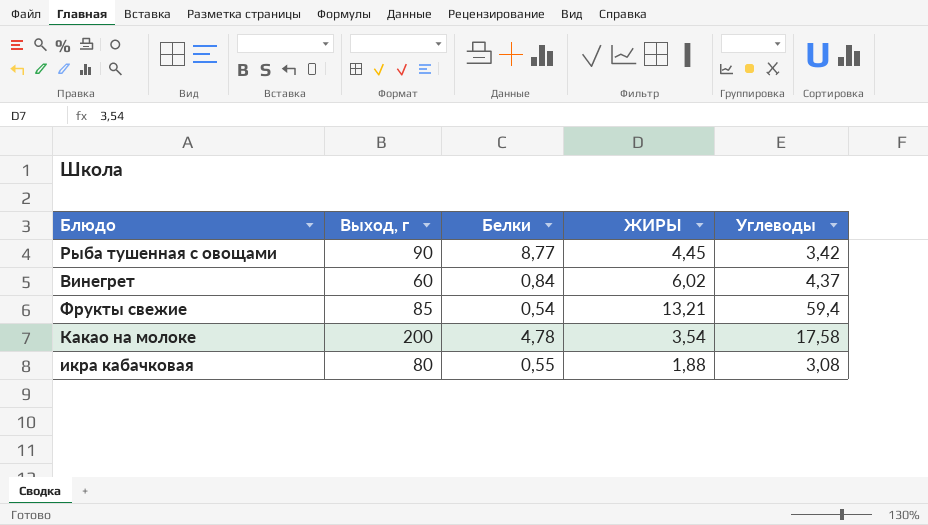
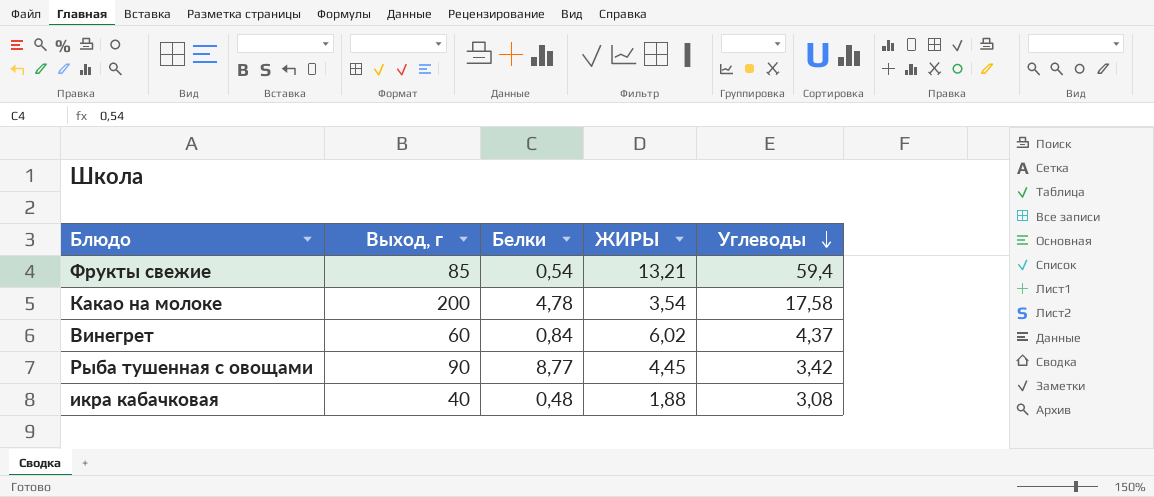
row order: none -> Углеводы descending
икра кабачковая | Выход, г: 80 -> 40
икра кабачковая | Белки: 0,55 -> 0,48

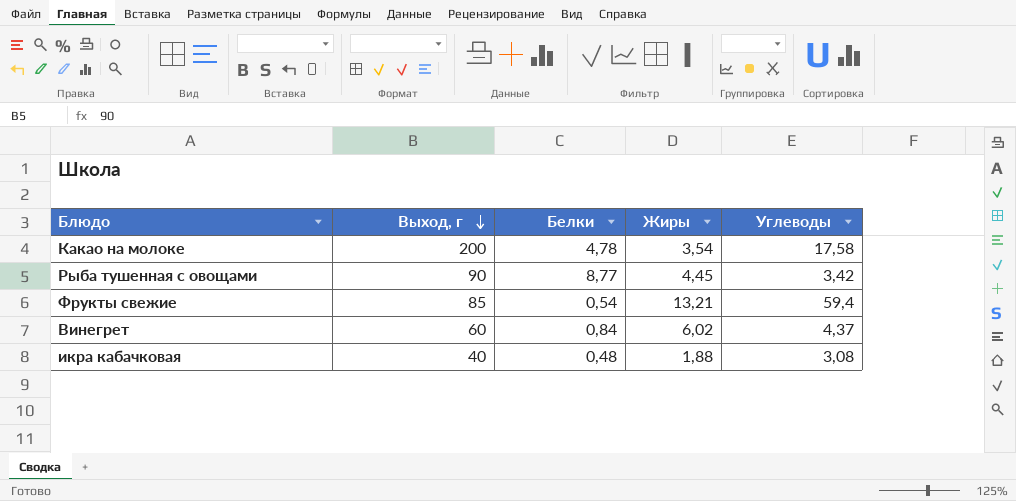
row order: Углеводы descending -> Выход, г descending
column name: ЖИРЫ -> Жиры

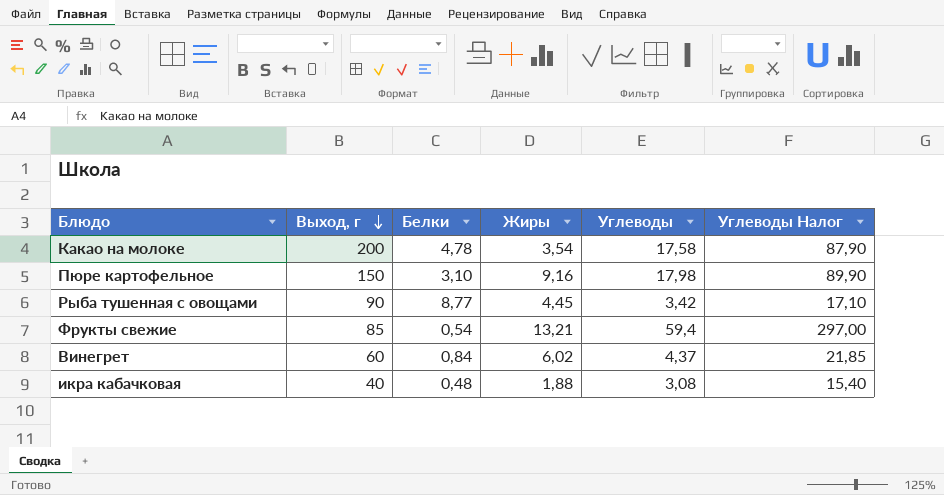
column Углеводы Налог | formula: none -> [Углеводы] * 5
row Пюре картофельное: none -> 150 | 3,10 | 9,16 | 17,98 | 89,90

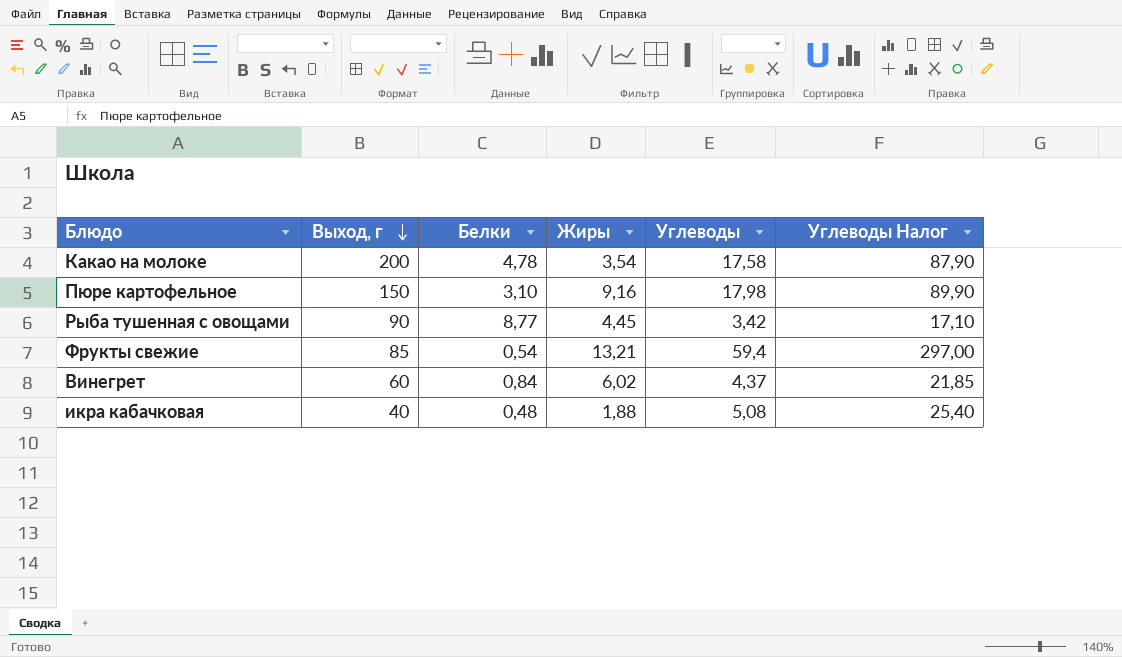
икра кабачковая | Углеводы: 3,08 -> 5,08
икра кабачковая | Углеводы Налог: 15,40 -> 25,40

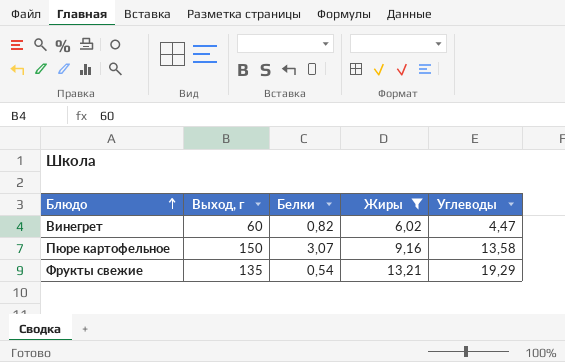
filter: none -> Жиры >= 6,02
row order: Выход, г descending -> Блюдо ascending
column Углеводы Налог | formula: [Углеводы] * 5 -> none
Винегрет | Белки: 0,84 -> 0,82
Винегрет | Углеводы: 4,37 -> 4,47
Пюре картофельное | Белки: 3,10 -> 3,07
Пюре картофельное | Углеводы: 17,98 -> 13,58
Фрукты свежие | Выход, г: 85 -> 135
Фрукты свежие | Углеводы: 59,4 -> 19,29

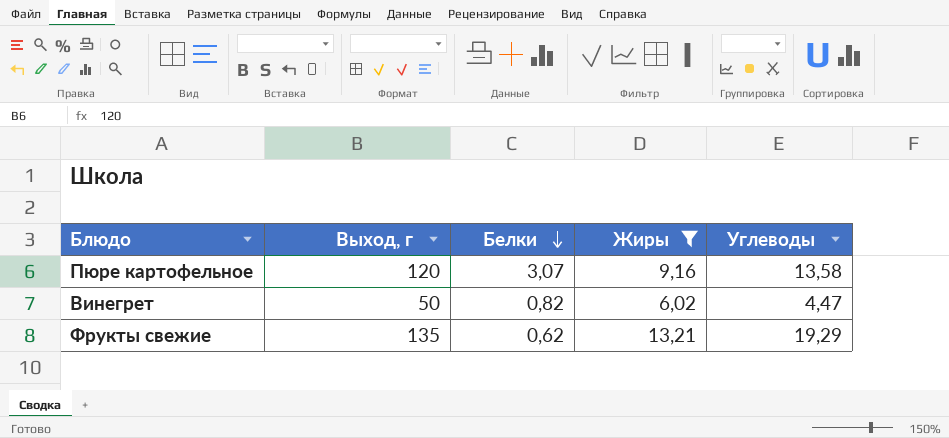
row order: Блюдо ascending -> Белки descending
Пюре картофельное | Выход, г: 150 -> 120
Винегрет | Выход, г: 60 -> 50
Фрукты свежие | Белки: 0,54 -> 0,62

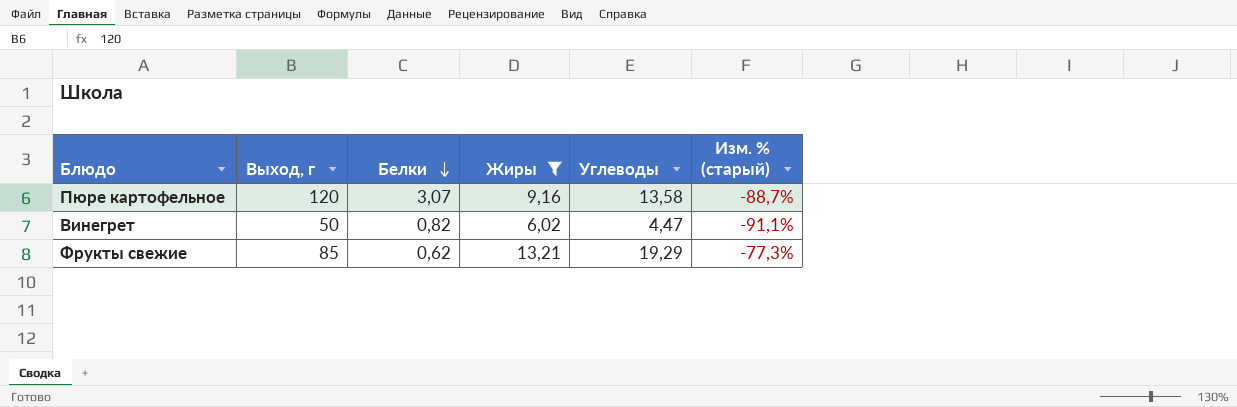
column Изм. % (старый) | formula: none -> ([Углеводы] - [Выход, г]) / [Выход, г]
Фрукты свежие | Выход, г: 135 -> 85

